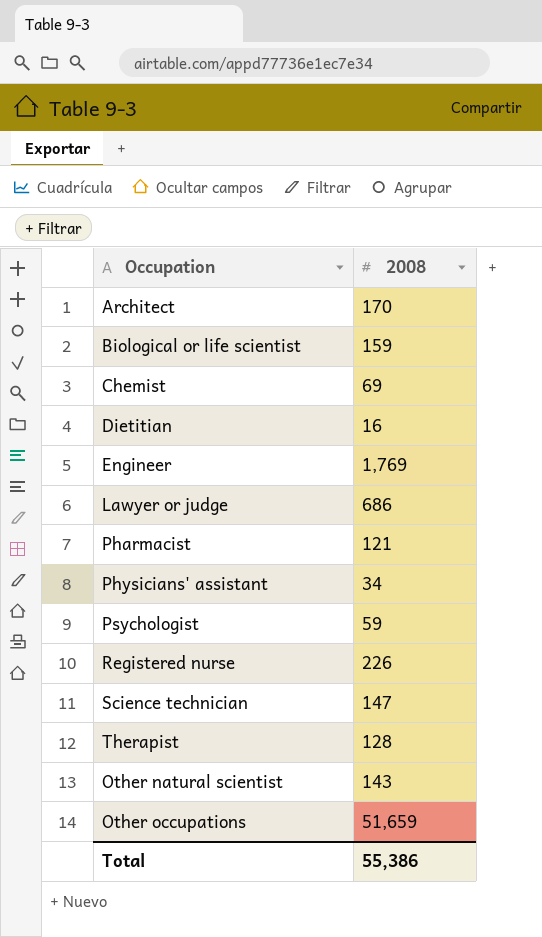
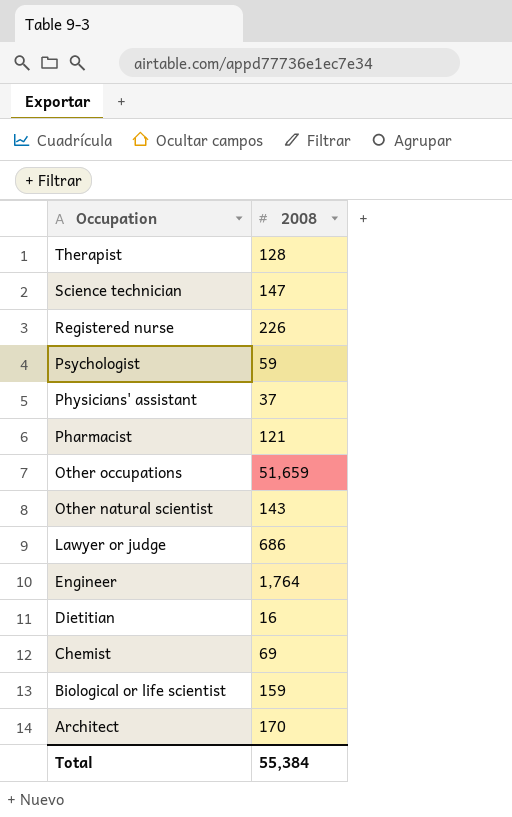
row order: none -> Occupation descending
Physicians' assistant | 2008: 34 -> 37
Engineer | 2008: 1,769 -> 1,764
Total | 2008: 55,386 -> 55,384

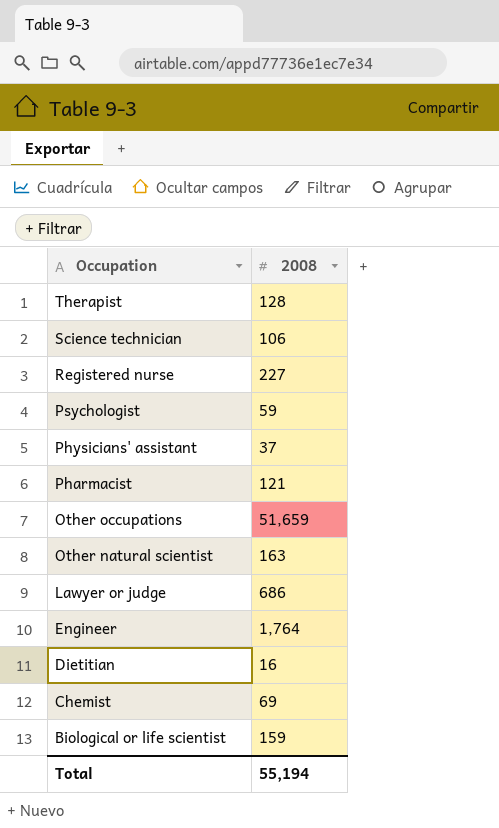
row Architect: 170 -> none
Science technician | 2008: 147 -> 106
Registered nurse | 2008: 226 -> 227
Other natural scientist | 2008: 143 -> 163
Total | 2008: 55,384 -> 55,194

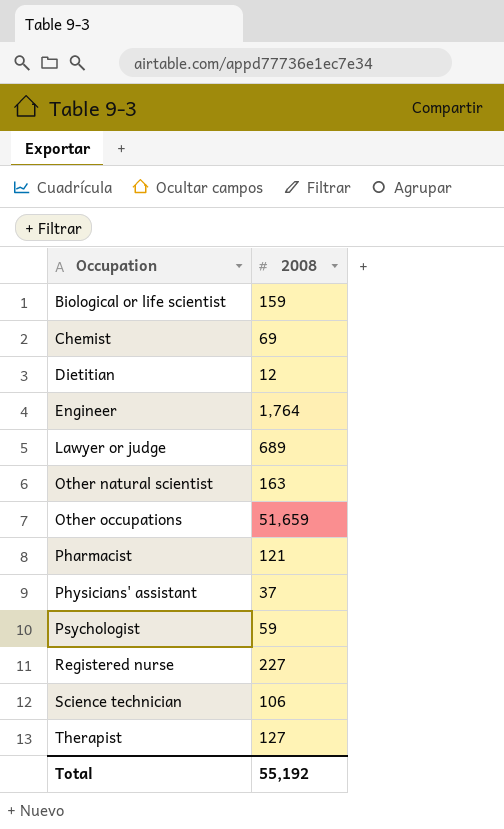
row order: Occupation descending -> Occupation ascending
Dietitian | 2008: 16 -> 12
Lawyer or judge | 2008: 686 -> 689
Therapist | 2008: 128 -> 127
Total | 2008: 55,194 -> 55,192

